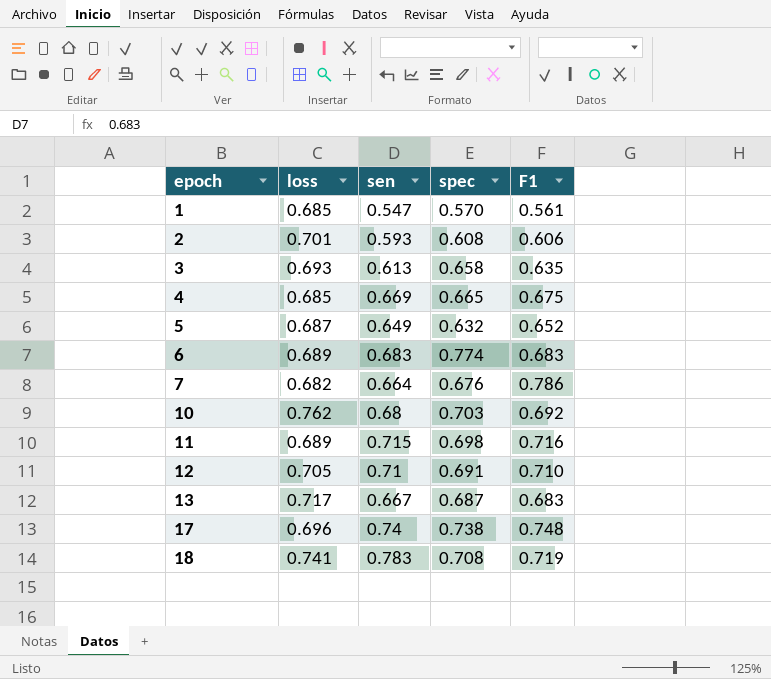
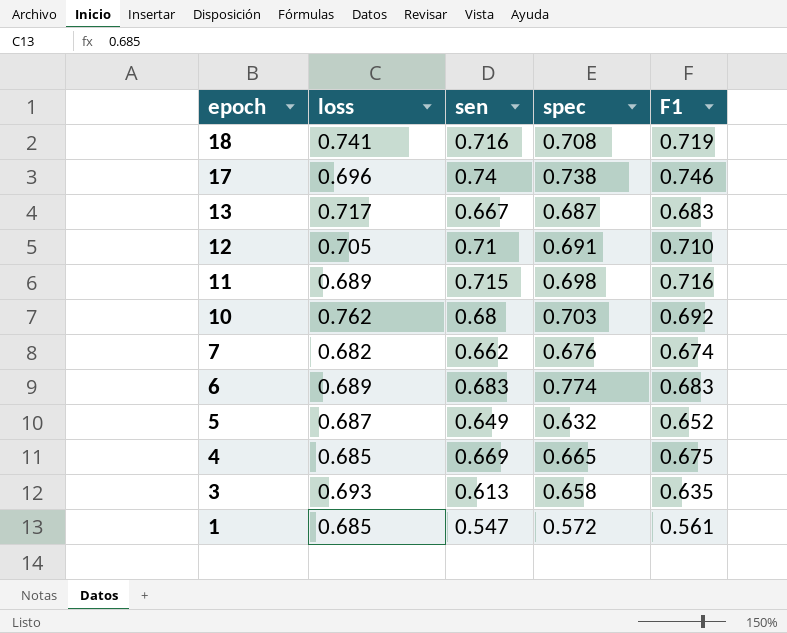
row order: epoch ascending -> epoch descending
row 2: 0.701 | 0.593 | 0.608 | 0.606 -> none
18 | sen: 0.783 -> 0.716
17 | F1: 0.748 -> 0.746
7 | sen: 0.664 -> 0.662
7 | F1: 0.786 -> 0.674
1 | spec: 0.570 -> 0.572

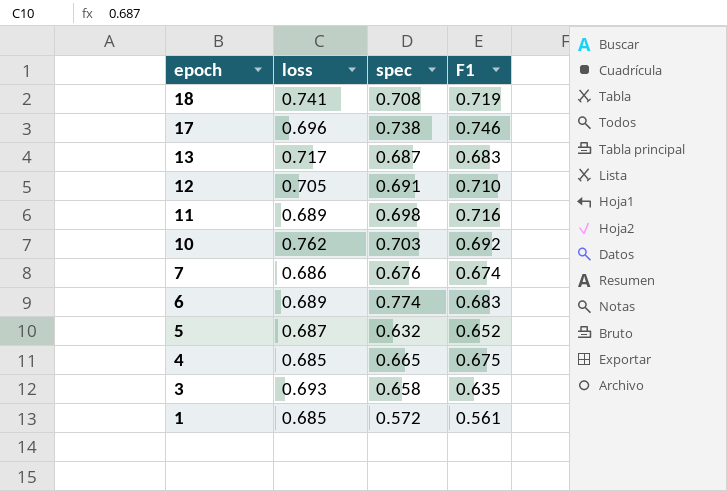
column sen | position: 3 -> none
7 | loss: 0.682 -> 0.686

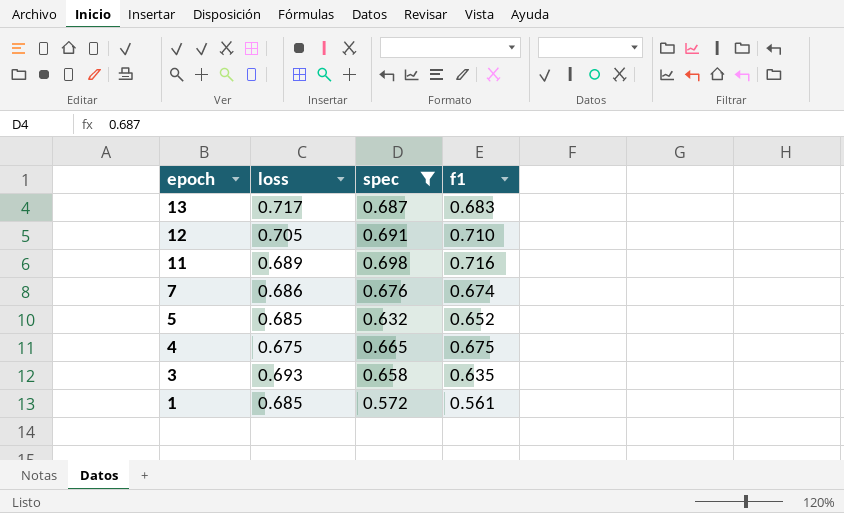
filter: none -> spec <= 0.698
column name: F1 -> f1
5 | loss: 0.687 -> 0.685
4 | loss: 0.685 -> 0.675

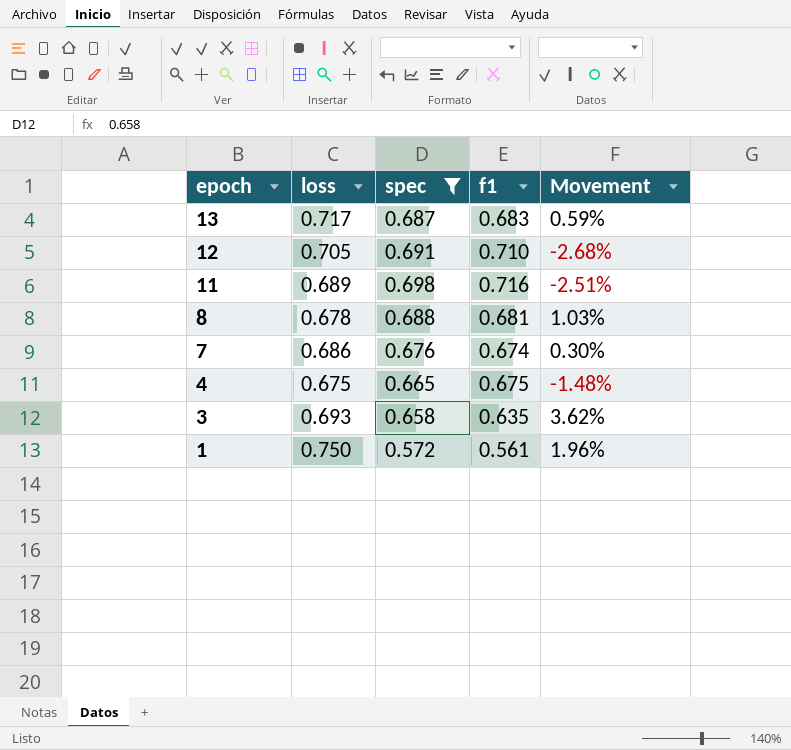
column Movement | formula: none -> ([spec] - [f1]) / [f1]
row 5: 0.685 | 0.632 | 0.652 -> none
row 8: none -> 0.678 | 0.688 | 0.681 | 1.03%
1 | loss: 0.685 -> 0.750

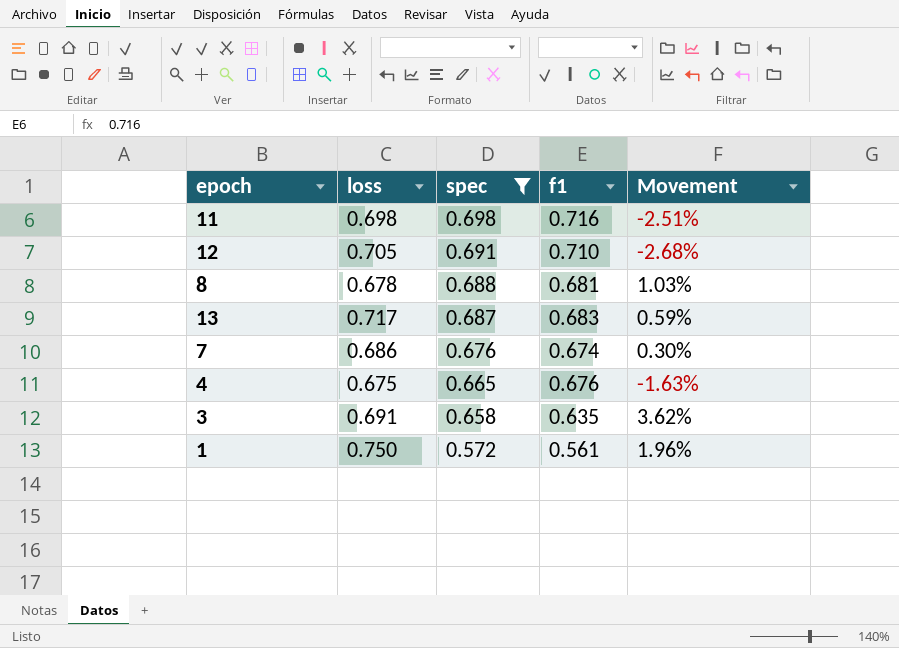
row order: epoch descending -> spec descending
11 | loss: 0.689 -> 0.698
4 | f1: 0.675 -> 0.676
4 | Movement: -1.48% -> -1.63%
3 | loss: 0.693 -> 0.691

